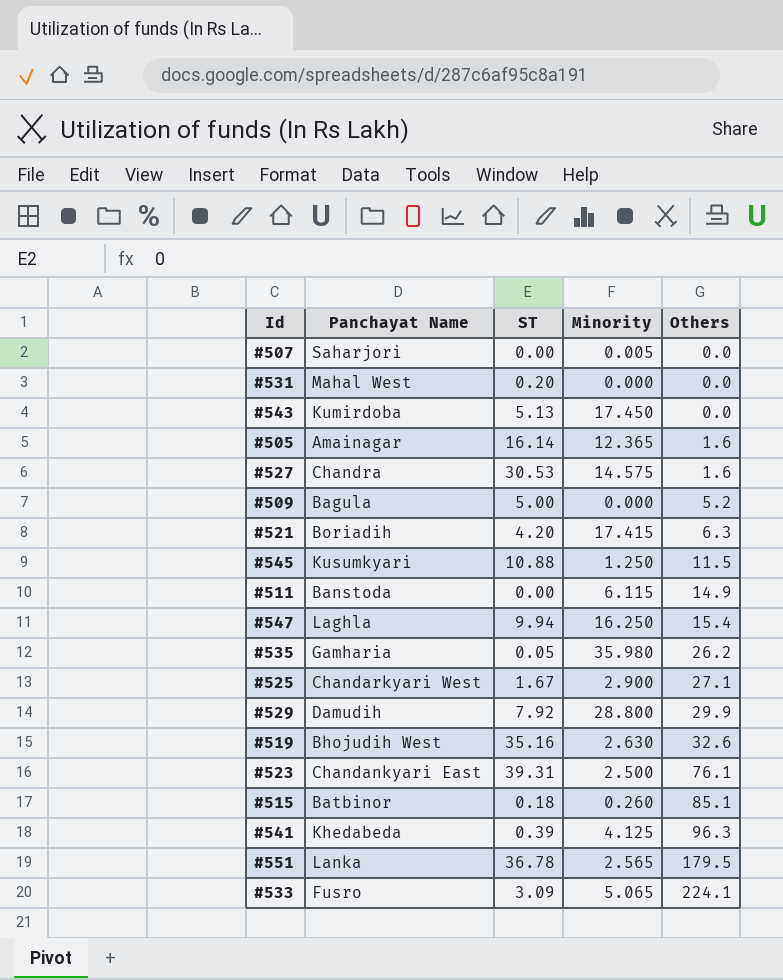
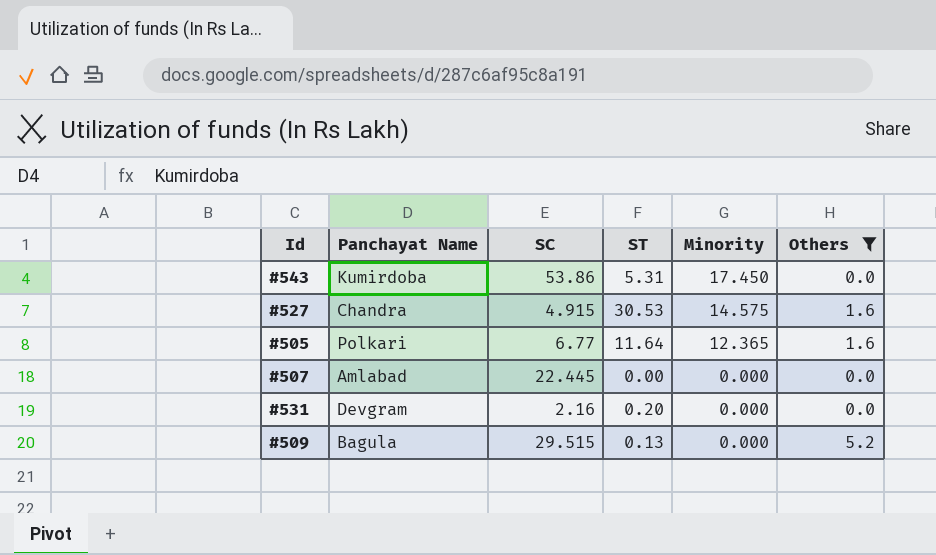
filter: none -> Others <= 5.2
row order: Others ascending -> Minority descending
column SC | position: none -> 3
#543 | ST: 5.13 -> 5.31
#505 | Panchayat Name: Amainagar -> Polkari
#505 | ST: 16.14 -> 11.64
#507 | Panchayat Name: Saharjori -> Amlabad
#507 | Minority: 0.005 -> 0.000
#531 | Panchayat Name: Mahal West -> Devgram
#509 | ST: 5.00 -> 0.13

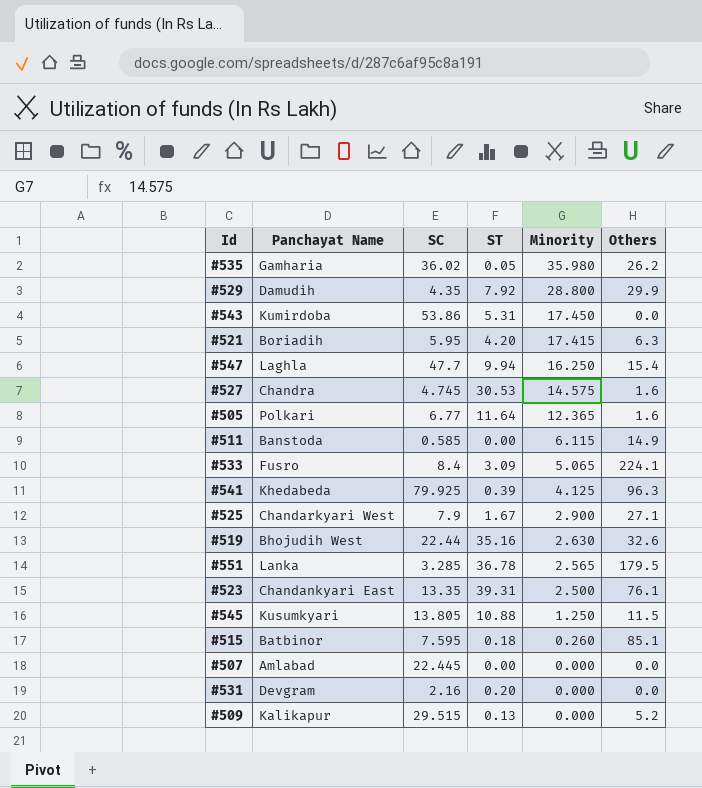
filter: Others <= 5.2 -> none
#527 | SC: 4.915 -> 4.745
#509 | Panchayat Name: Bagula -> Kalikapur

